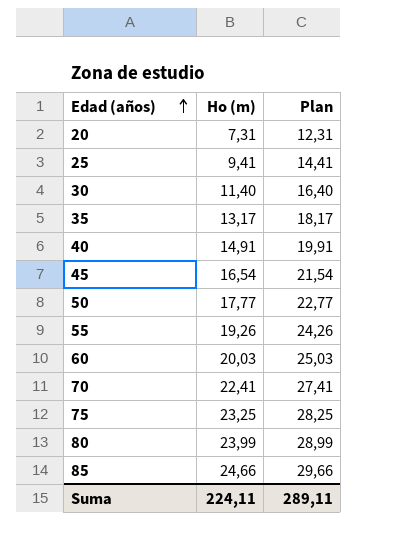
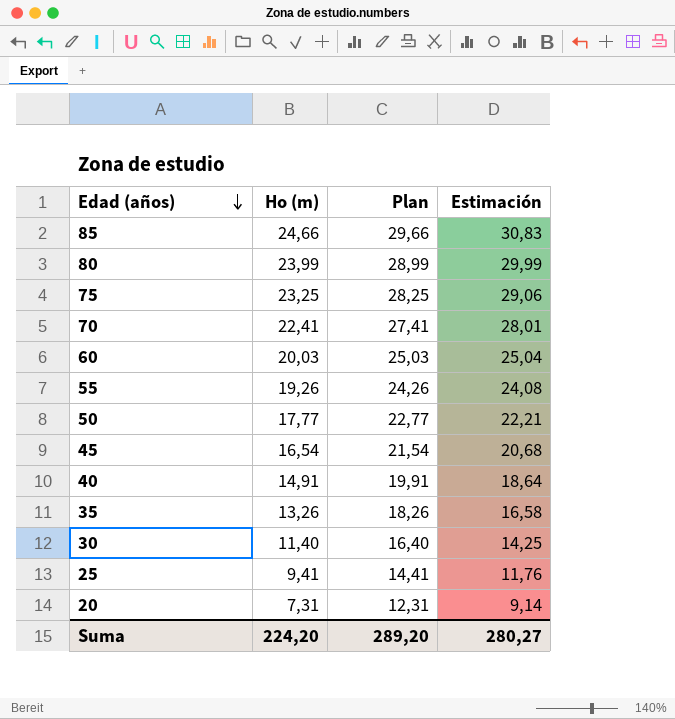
row order: Edad (años) ascending -> Edad (años) descending
column Estimación | formula: none -> [Ho (m)] * 1,25
35 | Ho (m): 13,17 -> 13,26
35 | Plan: 18,17 -> 18,26
Suma | Ho (m): 224,11 -> 224,20
Suma | Plan: 289,11 -> 289,20

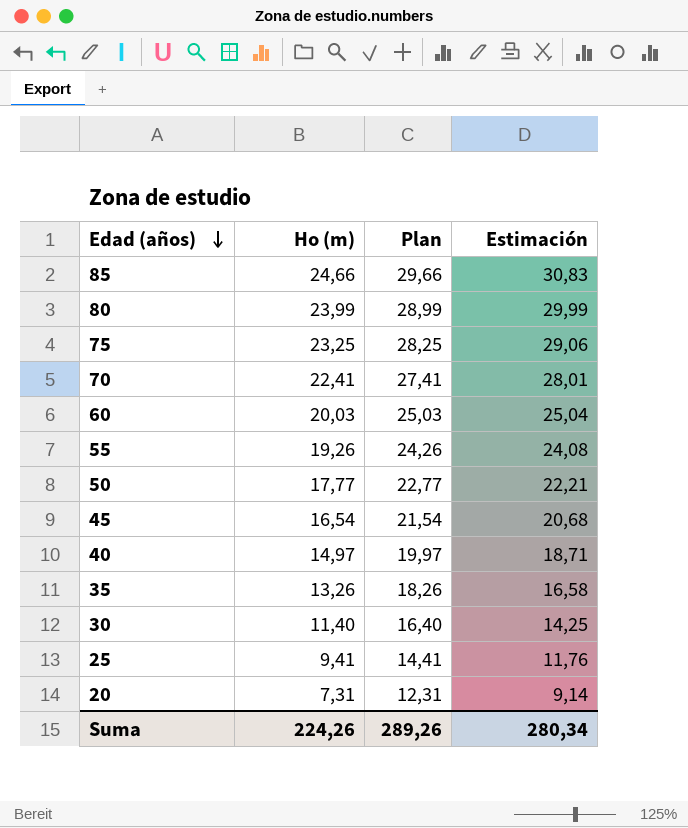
40 | Ho (m): 14,91 -> 14,97
40 | Plan: 19,91 -> 19,97
40 | Estimación: 18,64 -> 18,71
Suma | Ho (m): 224,20 -> 224,26
Suma | Plan: 289,20 -> 289,26
Suma | Estimación: 280,27 -> 280,34

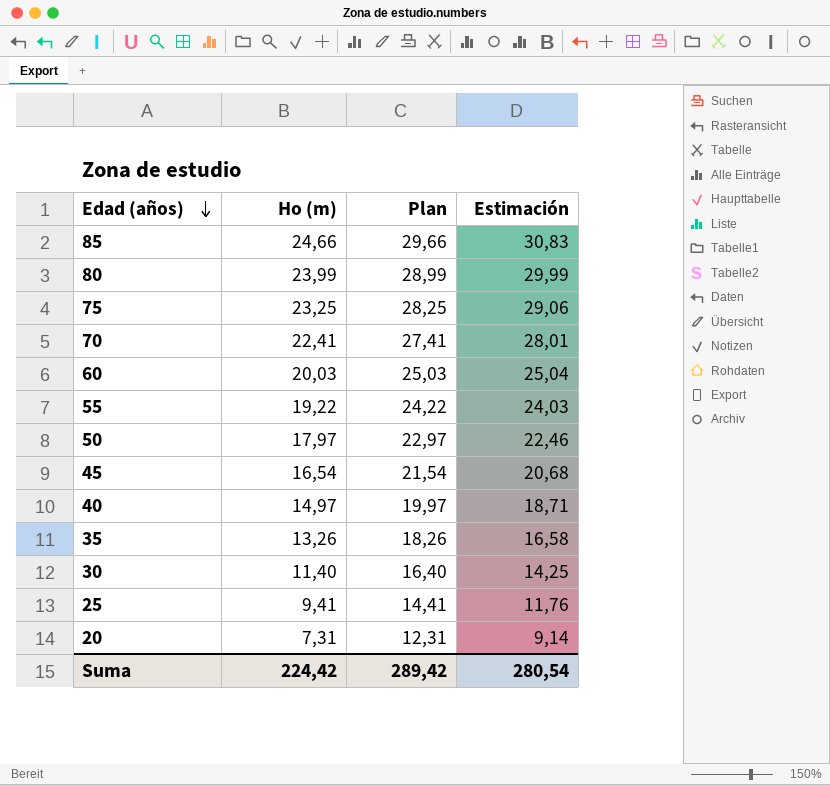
55 | Ho (m): 19,26 -> 19,22
55 | Plan: 24,26 -> 24,22
55 | Estimación: 24,08 -> 24,03
50 | Ho (m): 17,77 -> 17,97
50 | Plan: 22,77 -> 22,97
50 | Estimación: 22,21 -> 22,46
Suma | Ho (m): 224,26 -> 224,42
Suma | Plan: 289,26 -> 289,42
Suma | Estimación: 280,34 -> 280,54

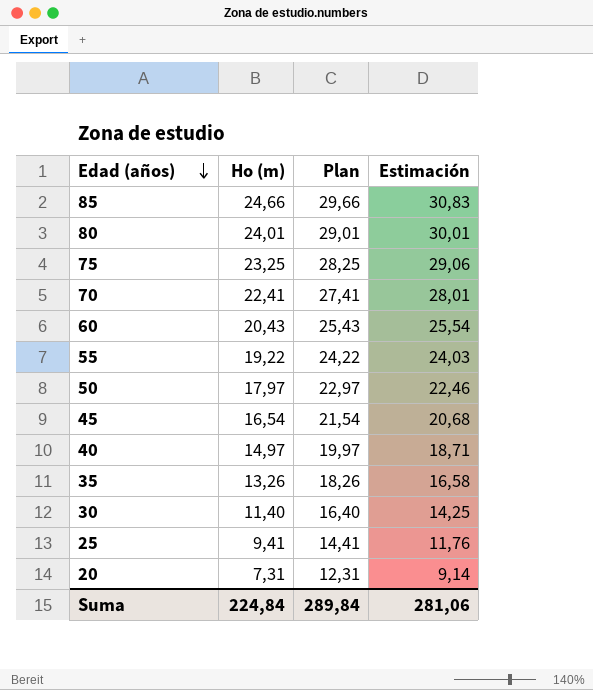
80 | Ho (m): 23,99 -> 24,01
80 | Plan: 28,99 -> 29,01
80 | Estimación: 29,99 -> 30,01
60 | Ho (m): 20,03 -> 20,43
60 | Plan: 25,03 -> 25,43
60 | Estimación: 25,04 -> 25,54
Suma | Ho (m): 224,42 -> 224,84
Suma | Plan: 289,42 -> 289,84
Suma | Estimación: 280,54 -> 281,06

